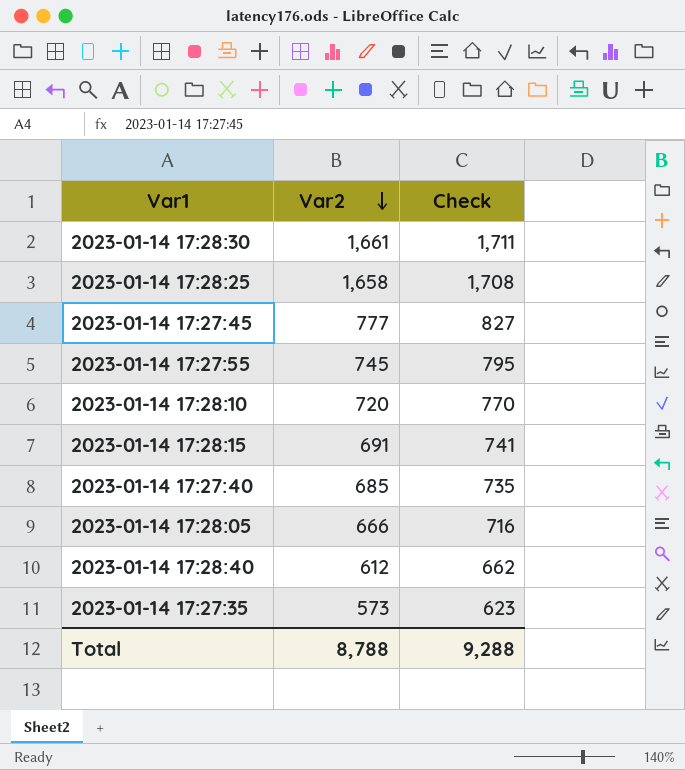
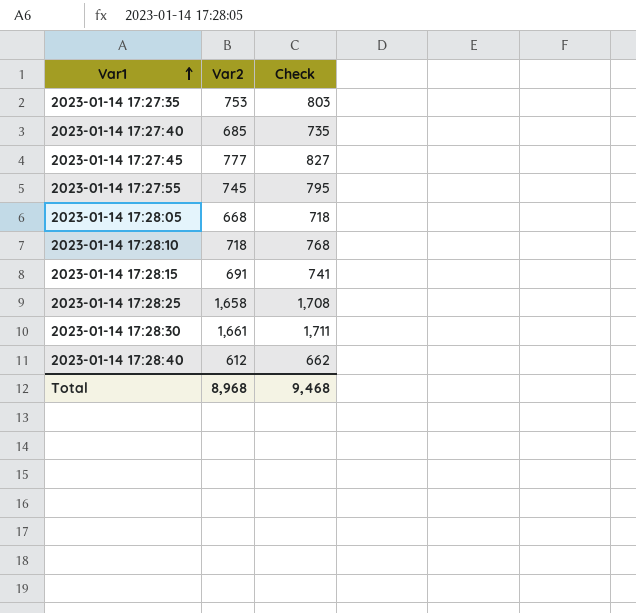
row order: Var2 descending -> Var1 ascending
2023-01-14 17:27:35 | Var2: 573 -> 753
2023-01-14 17:27:35 | Check: 623 -> 803
2023-01-14 17:28:05 | Var2: 666 -> 668
2023-01-14 17:28:05 | Check: 716 -> 718
2023-01-14 17:28:10 | Var2: 720 -> 718
2023-01-14 17:28:10 | Check: 770 -> 768
Total | Var2: 8,788 -> 8,968
Total | Check: 9,288 -> 9,468

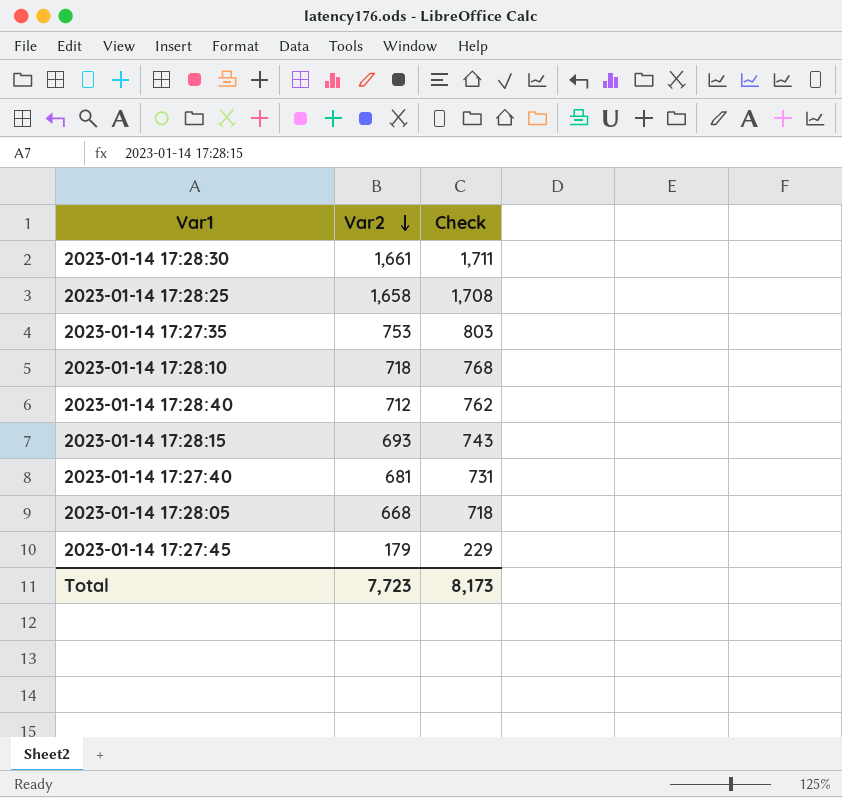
row order: Var1 ascending -> Var2 descending
row 2023-01-14 17:27:55: 745 | 795 -> none
2023-01-14 17:28:40 | Var2: 612 -> 712
2023-01-14 17:28:40 | Check: 662 -> 762
2023-01-14 17:28:15 | Var2: 691 -> 693
2023-01-14 17:28:15 | Check: 741 -> 743
2023-01-14 17:27:40 | Var2: 685 -> 681
2023-01-14 17:27:40 | Check: 735 -> 731
2023-01-14 17:27:45 | Var2: 777 -> 179
2023-01-14 17:27:45 | Check: 827 -> 229
Total | Var2: 8,968 -> 7,723
Total | Check: 9,468 -> 8,173

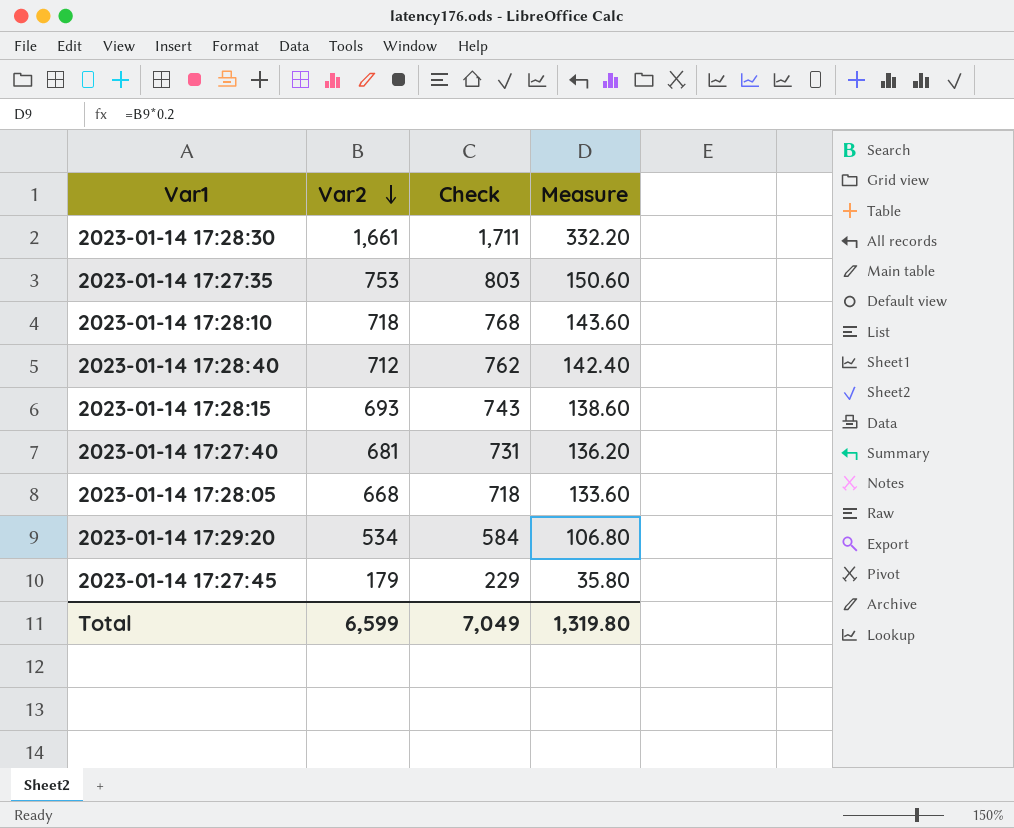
column Measure | formula: none -> [Var2] * 0.2
row 2023-01-14 17:28:25: 1,658 | 1,708 -> none
row 2023-01-14 17:29:20: none -> 534 | 584 | 106.80
Total | Var2: 7,723 -> 6,599
Total | Check: 8,173 -> 7,049

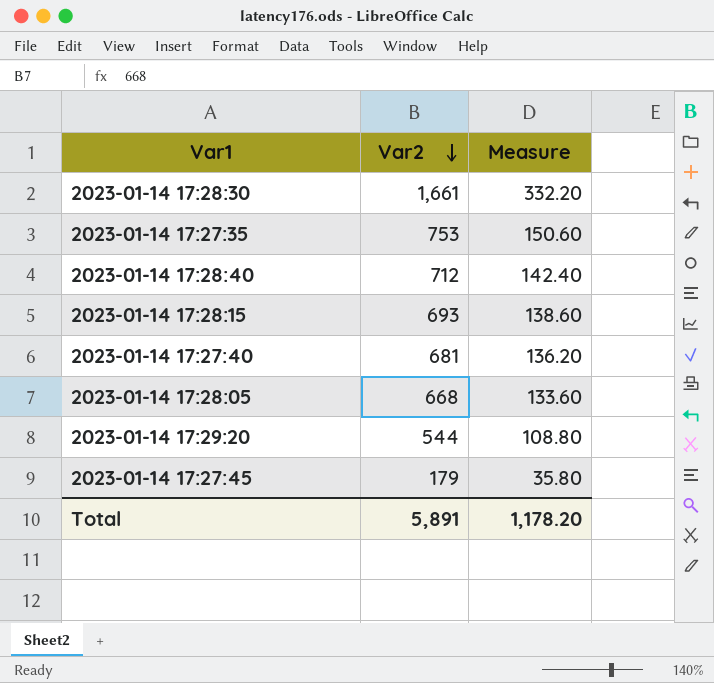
column Check | formula: [Var2] + 50 -> none
row 2023-01-14 17:28:10: 718 | 768 | 143.60 -> none
2023-01-14 17:29:20 | Var2: 534 -> 544
2023-01-14 17:29:20 | Measure: 106.80 -> 108.80
Total | Var2: 6,599 -> 5,891
Total | Measure: 1,319.80 -> 1,178.20

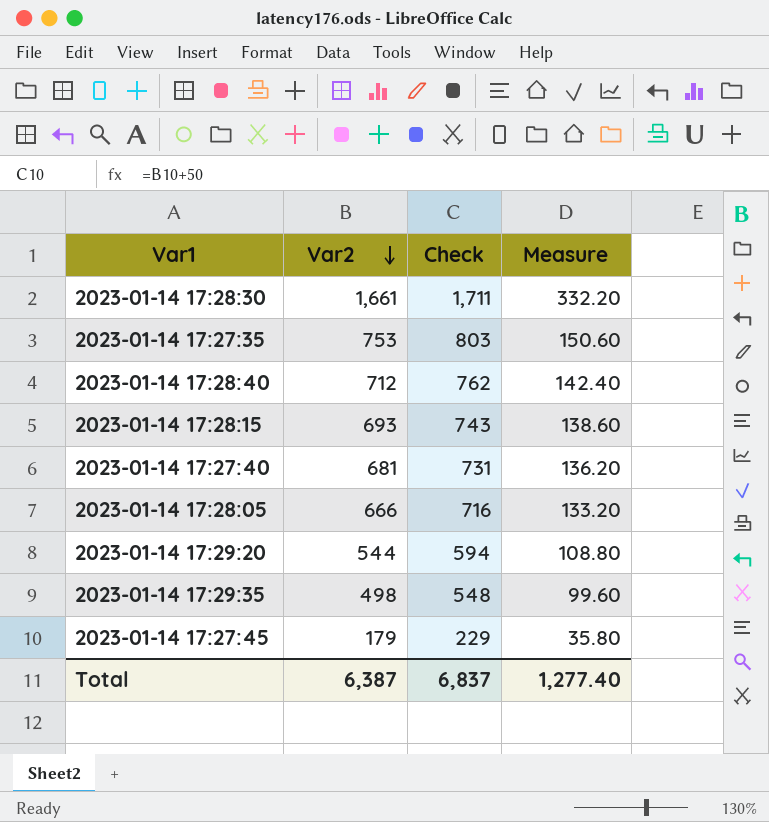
column Check | formula: none -> [Var2] + 50
2023-01-14 17:28:05 | Var2: 668 -> 666
2023-01-14 17:28:05 | Measure: 133.60 -> 133.20
row 2023-01-14 17:29:35: none -> 498 | 548 | 99.60
Total | Var2: 5,891 -> 6,387
Total | Measure: 1,178.20 -> 1,277.40

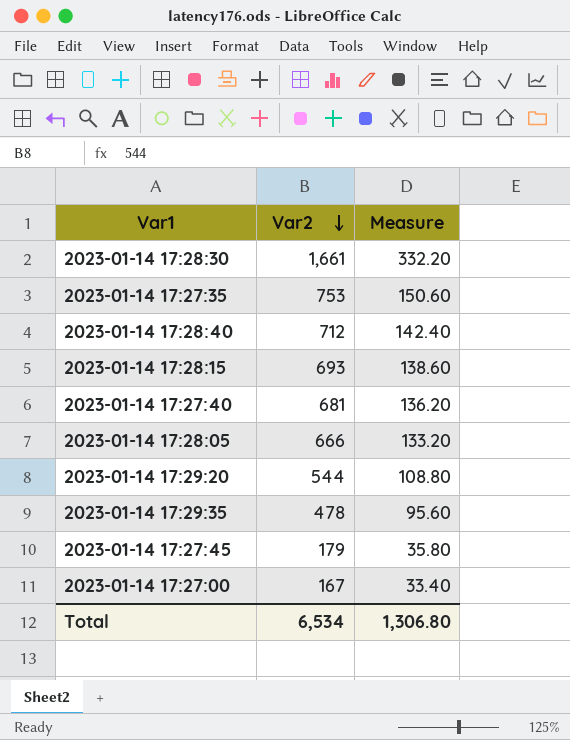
column Check | formula: [Var2] + 50 -> none
2023-01-14 17:29:35 | Var2: 498 -> 478
2023-01-14 17:29:35 | Measure: 99.60 -> 95.60
row 2023-01-14 17:27:00: none -> 167 | 33.40
Total | Var2: 6,387 -> 6,534
Total | Measure: 1,277.40 -> 1,306.80

